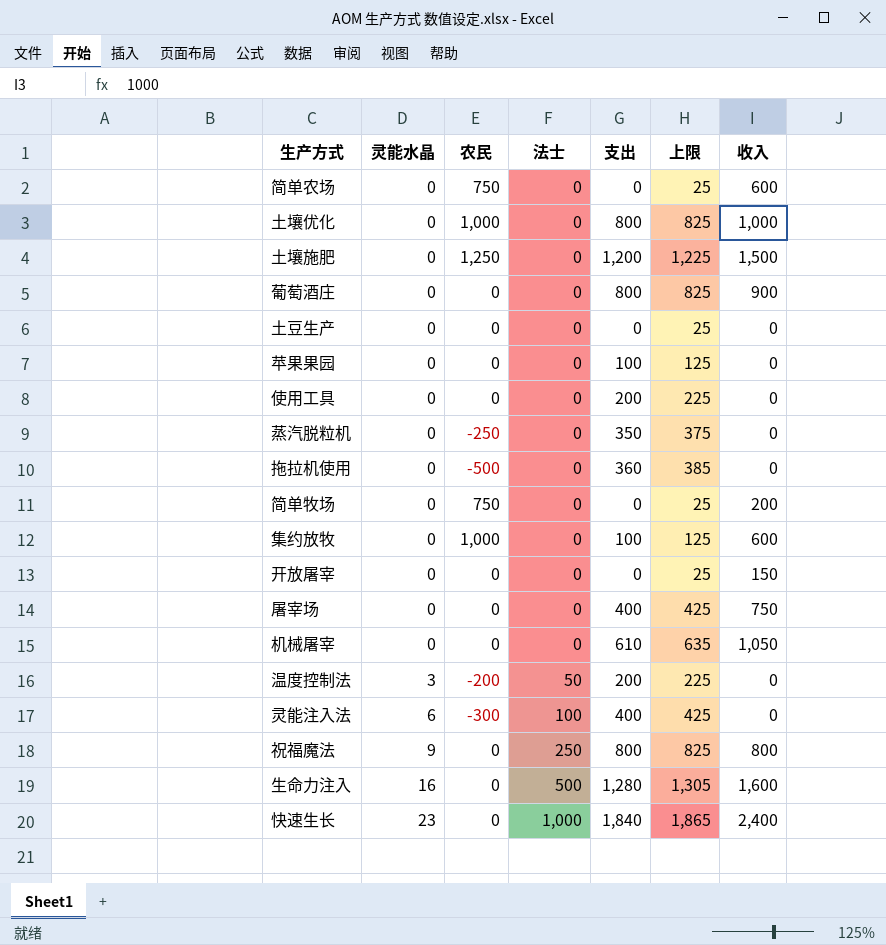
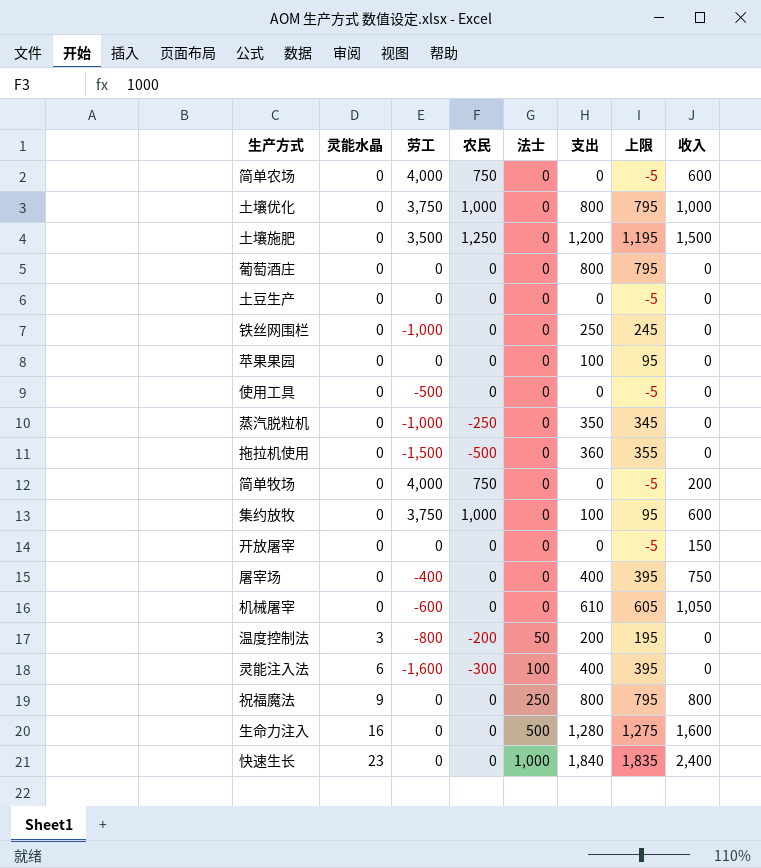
column 劳工 | position: none -> 3
column 上限 | formula: [支出] + 25 -> [支出] - 5
葡萄酒庄 | 收入: 900 -> 0
row 铁丝网围栏: none -> 0 | -1,000 | 0 | 0 | 250 | 245 | 0
使用工具 | 支出: 200 -> 0

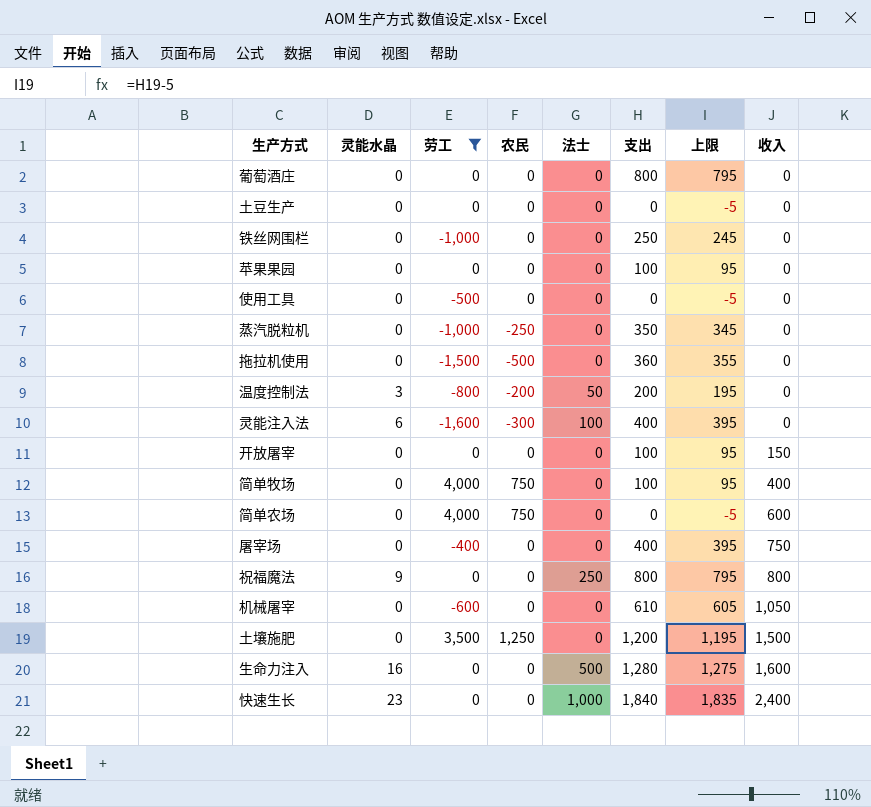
filter: none -> 劳工 != 3,750
row order: 灵能水晶 ascending -> 收入 ascending
开放屠宰 | 支出: 0 -> 100
开放屠宰 | 上限: -5 -> 95
简单牧场 | 支出: 0 -> 100
简单牧场 | 上限: -5 -> 95
简单牧场 | 收入: 200 -> 400

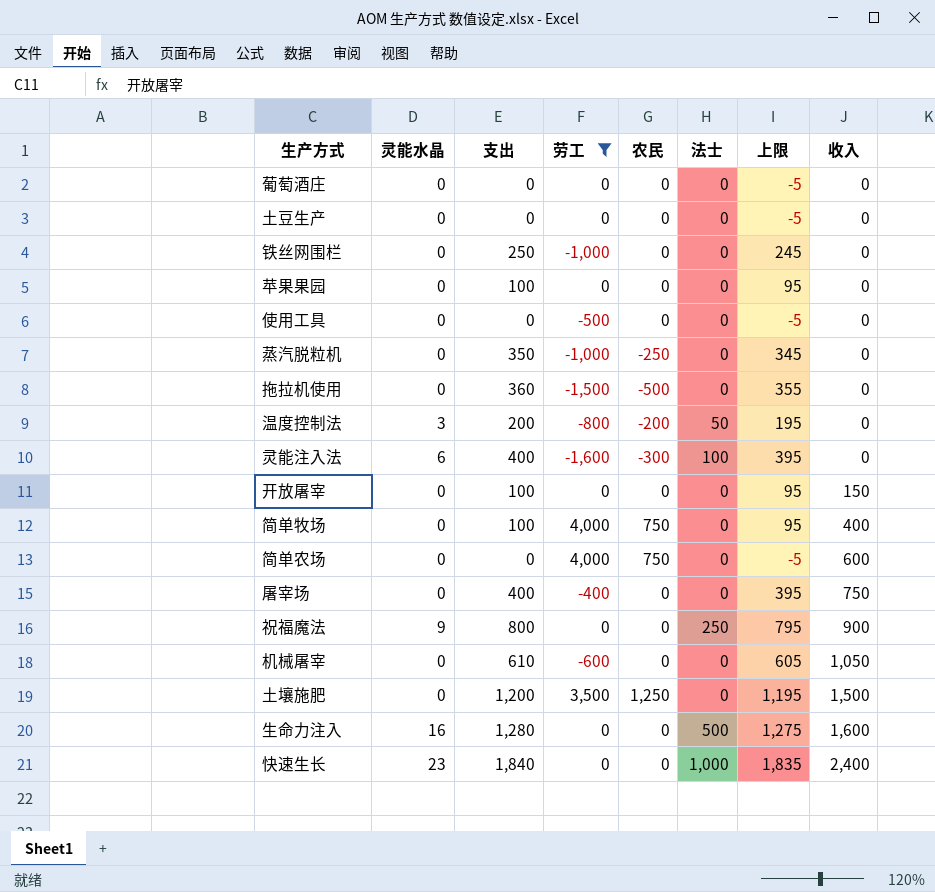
column 支出 | position: 6 -> 3
葡萄酒庄 | 支出: 800 -> 0
葡萄酒庄 | 上限: 795 -> -5
祝福魔法 | 收入: 800 -> 900

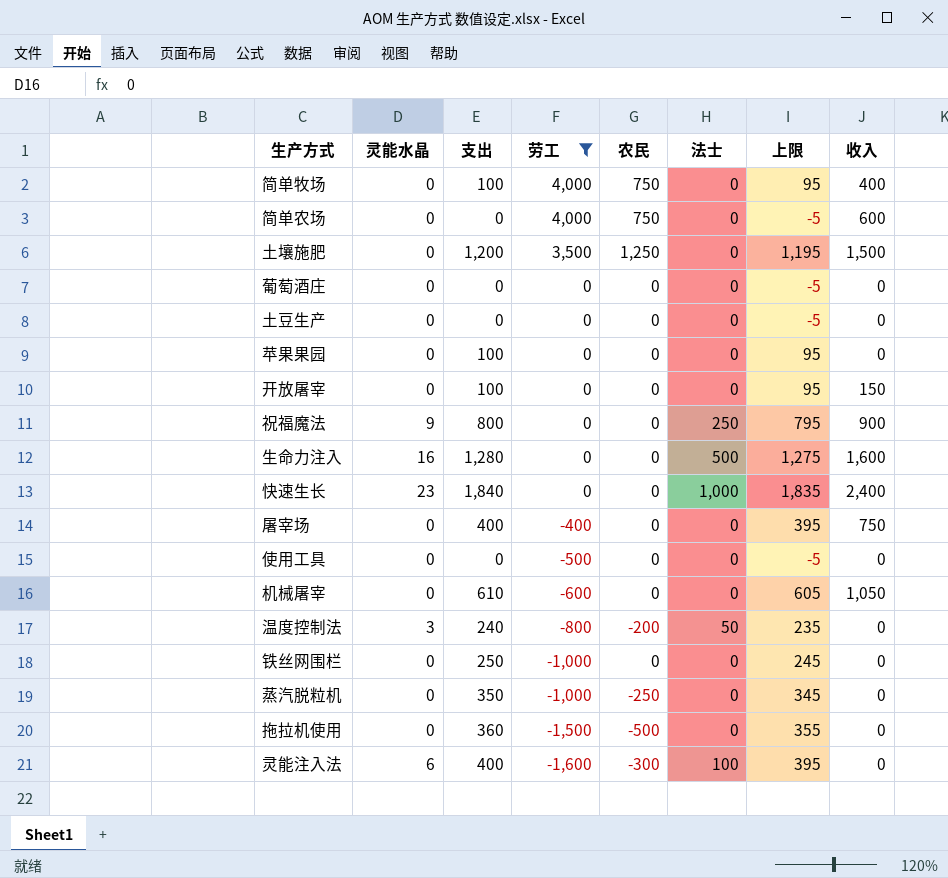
row order: 收入 ascending -> 劳工 descending
温度控制法 | 支出: 200 -> 240
温度控制法 | 上限: 195 -> 235

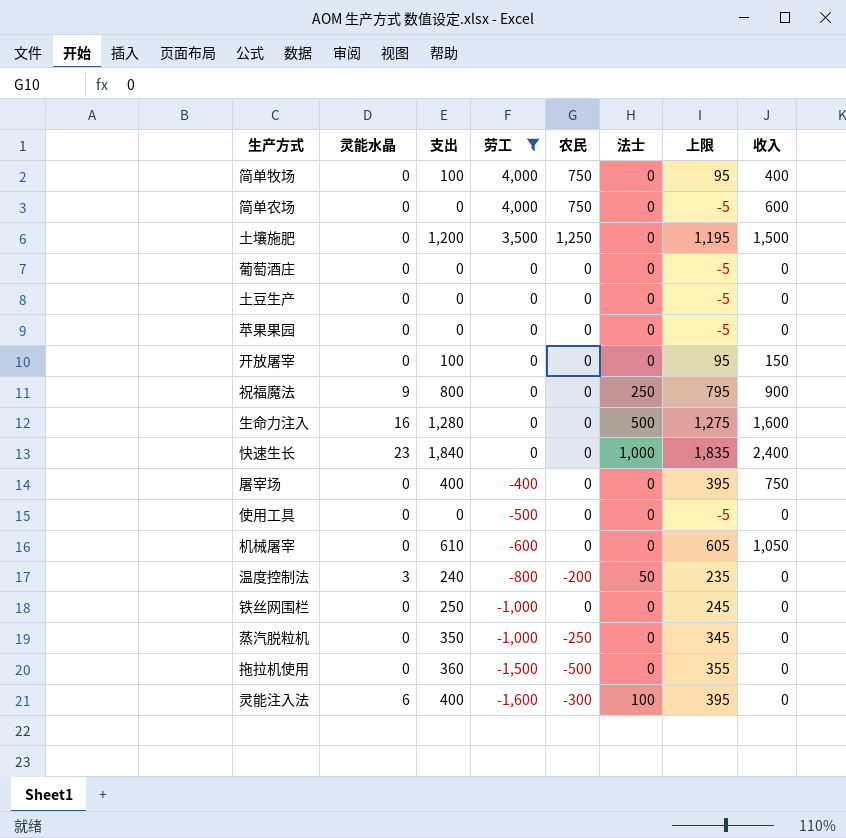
苹果果园 | 支出: 100 -> 0
苹果果园 | 上限: 95 -> -5

